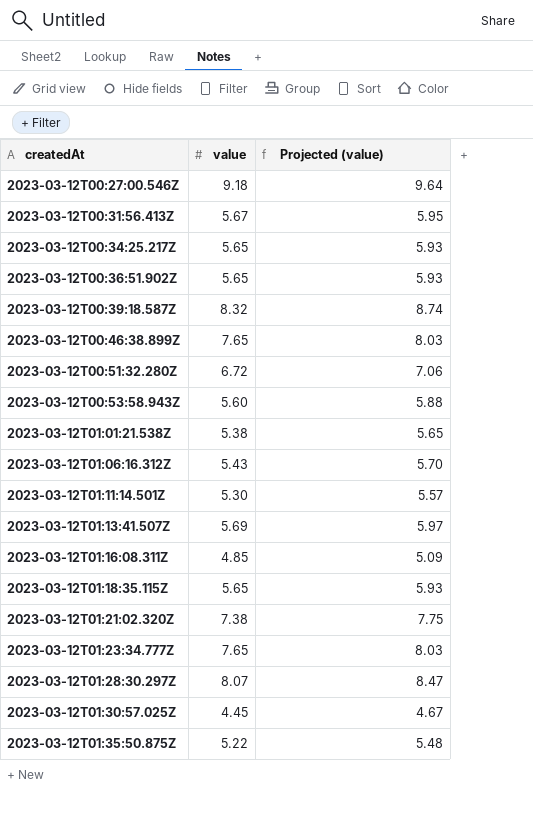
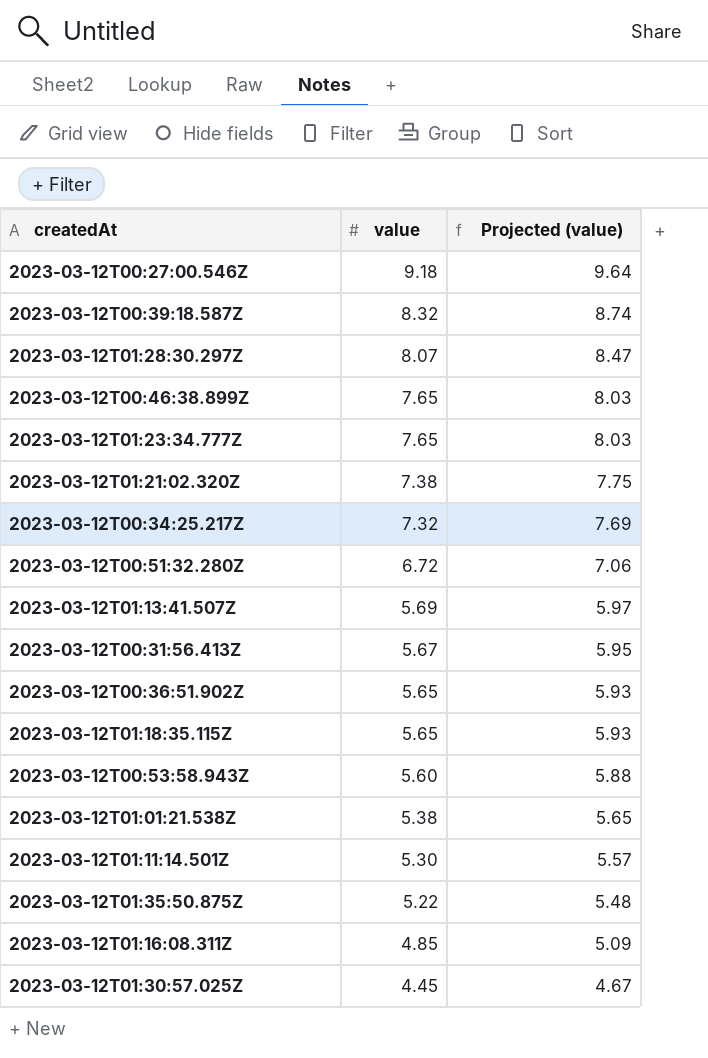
row order: createdAt ascending -> value descending
row 2023-03-12T01:06:16.312Z: 5.43 | 5.70 -> none
2023-03-12T00:34:25.217Z | value: 5.65 -> 7.32
2023-03-12T00:34:25.217Z | Projected (value): 5.93 -> 7.69

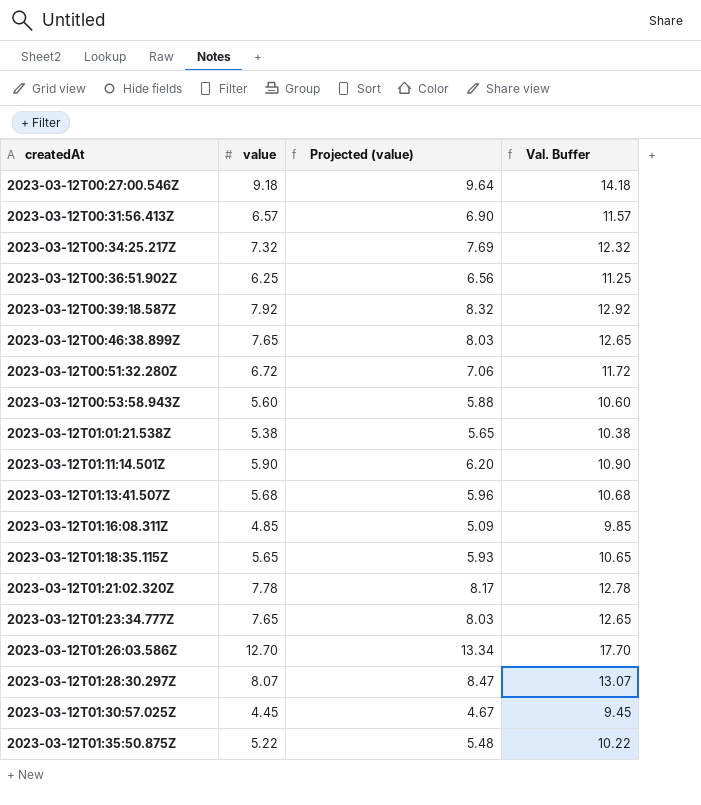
row order: value descending -> createdAt ascending
column Val. Buffer | formula: none -> [value] + 5
2023-03-12T00:31:56.413Z | value: 5.67 -> 6.57
2023-03-12T00:31:56.413Z | Projected (value): 5.95 -> 6.90
2023-03-12T00:36:51.902Z | value: 5.65 -> 6.25
2023-03-12T00:36:51.902Z | Projected (value): 5.93 -> 6.56
2023-03-12T00:39:18.587Z | value: 8.32 -> 7.92
2023-03-12T00:39:18.587Z | Projected (value): 8.74 -> 8.32
2023-03-12T01:11:14.501Z | value: 5.30 -> 5.90
2023-03-12T01:11:14.501Z | Projected (value): 5.57 -> 6.20
2023-03-12T01:13:41.507Z | value: 5.69 -> 5.68
2023-03-12T01:13:41.507Z | Projected (value): 5.97 -> 5.96
2023-03-12T01:21:02.320Z | value: 7.38 -> 7.78
2023-03-12T01:21:02.320Z | Projected (value): 7.75 -> 8.17
row 2023-03-12T01:26:03.586Z: none -> 12.70 | 13.34 | 17.70

